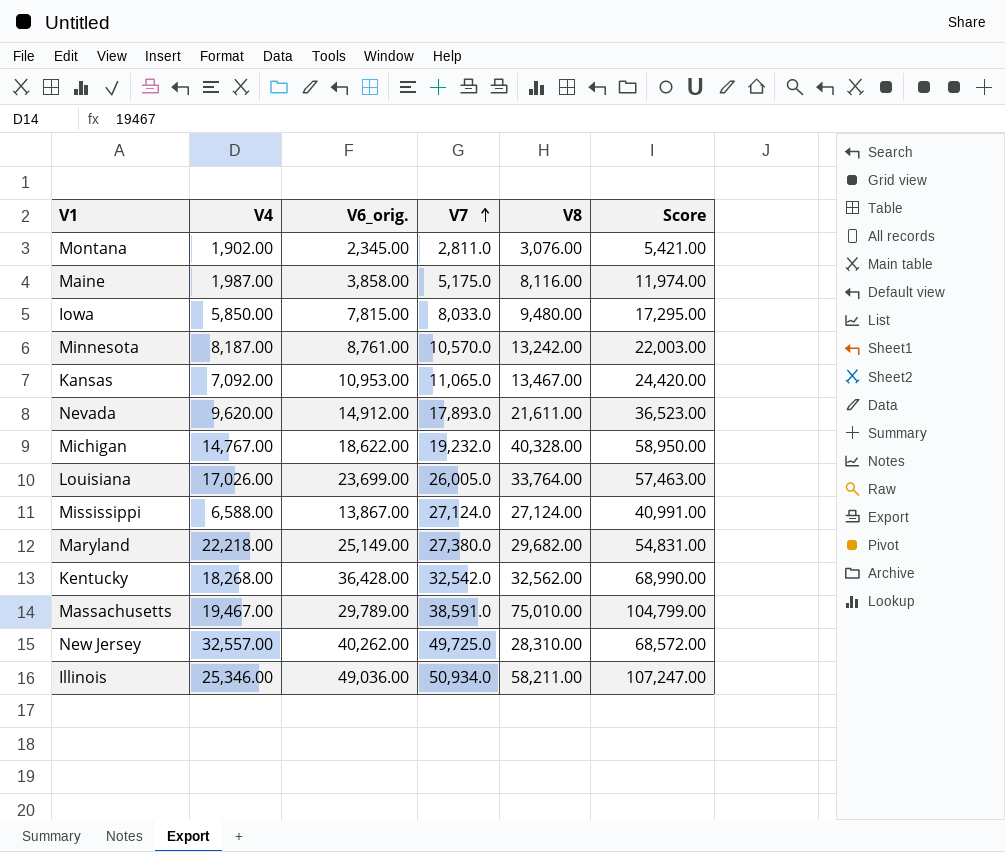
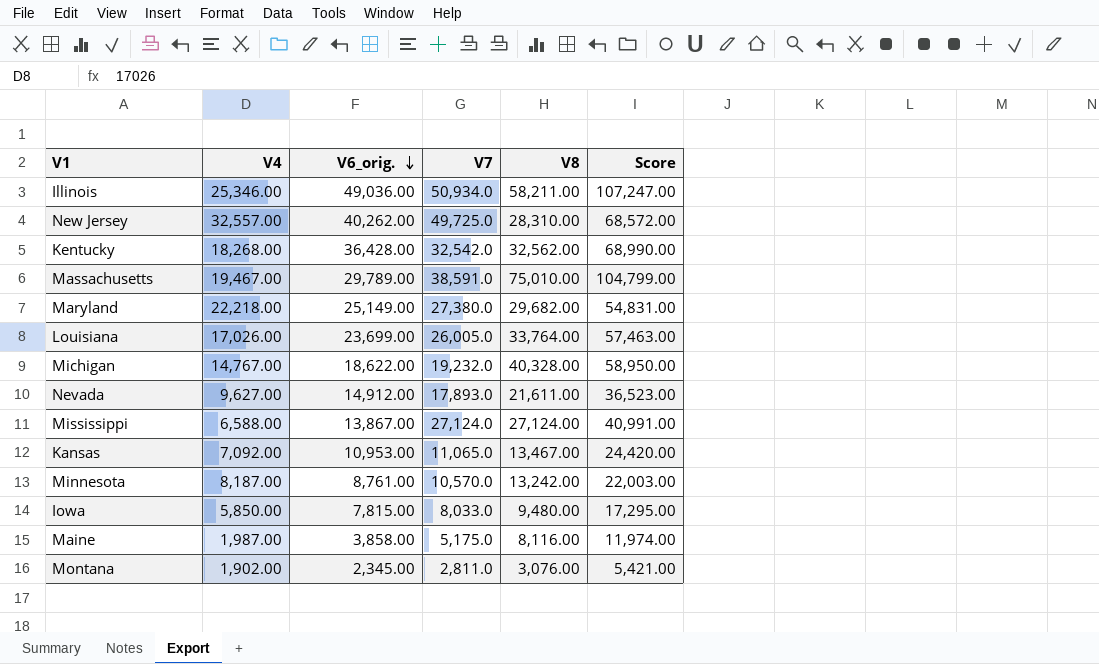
row order: V7 ascending -> V6_orig. descending
Nevada | V4: 9,620.00 -> 9,627.00

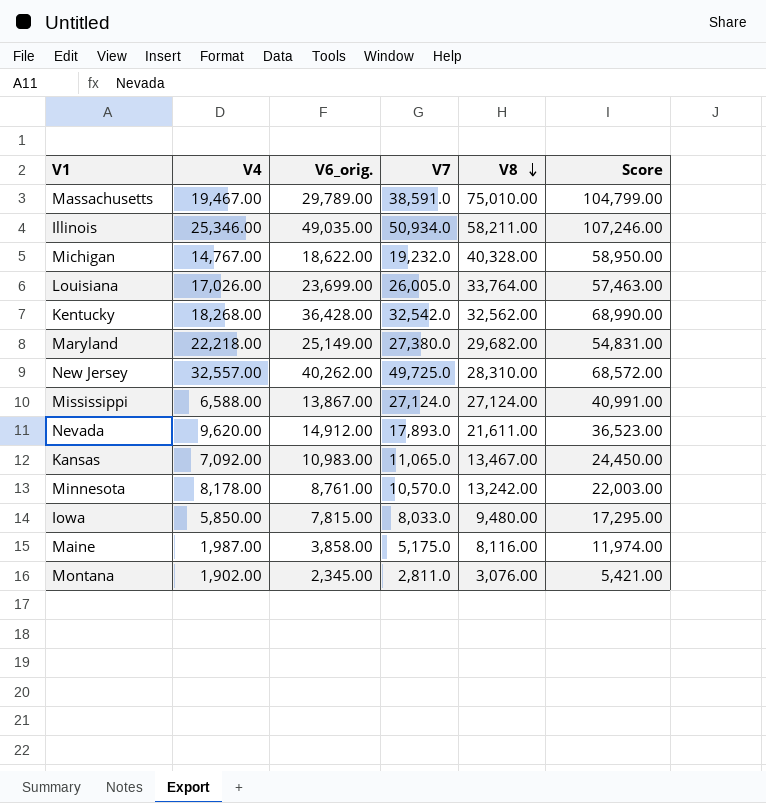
row order: V6_orig. descending -> V8 descending
Illinois | V6_orig.: 49,036.00 -> 49,035.00
Illinois | Score: 107,247.00 -> 107,246.00
Nevada | V4: 9,627.00 -> 9,620.00
Kansas | V6_orig.: 10,953.00 -> 10,983.00
Kansas | Score: 24,420.00 -> 24,450.00
Minnesota | V4: 8,187.00 -> 8,178.00

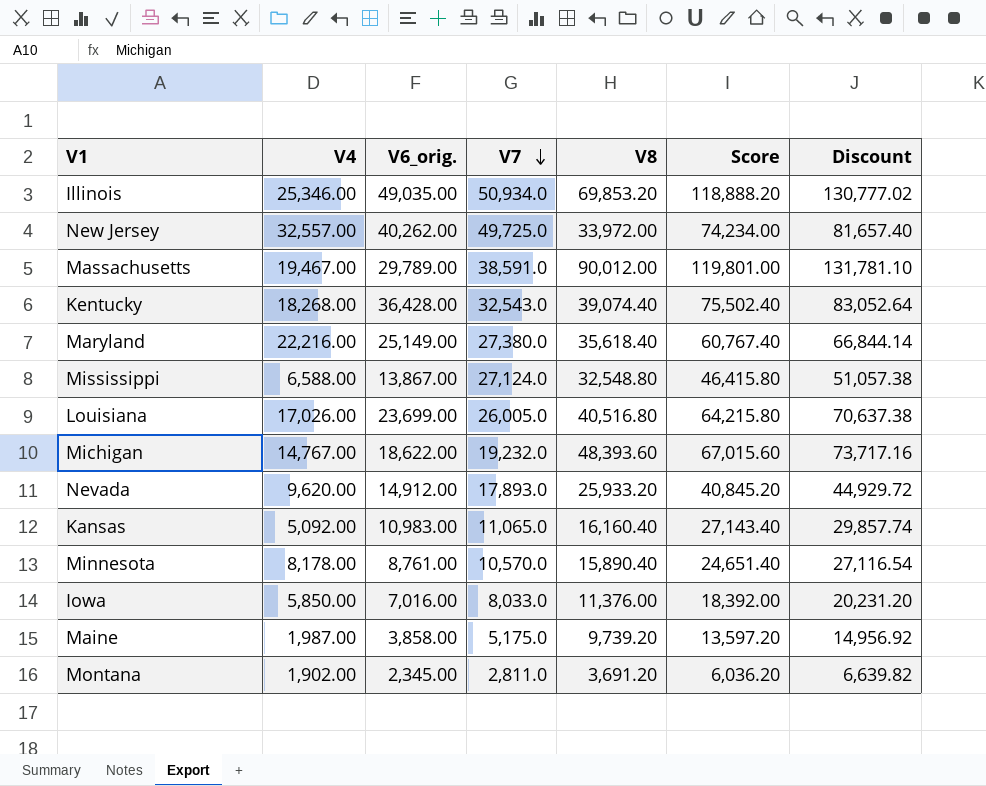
row order: V8 descending -> V7 descending
column Discount | formula: none -> [Score] * 1.1
Illinois | V8: 58,211.00 -> 69,853.20
Illinois | Score: 107,246.00 -> 118,888.20
New Jersey | V8: 28,310.00 -> 33,972.00
New Jersey | Score: 68,572.00 -> 74,234.00
Massachusetts | V8: 75,010.00 -> 90,012.00
Massachusetts | Score: 104,799.00 -> 119,801.00
Kentucky | V7: 32,542.0 -> 32,543.0
Kentucky | V8: 32,562.00 -> 39,074.40
Kentucky | Score: 68,990.00 -> 75,502.40
Maryland | V4: 22,218.00 -> 22,216.00
Maryland | V8: 29,682.00 -> 35,618.40
Maryland | Score: 54,831.00 -> 60,767.40
Mississippi | V8: 27,124.00 -> 32,548.80
Mississippi | Score: 40,991.00 -> 46,415.80
Louisiana | V8: 33,764.00 -> 40,516.80
Louisiana | Score: 57,463.00 -> 64,215.80
Michigan | V8: 40,328.00 -> 48,393.60
Michigan | Score: 58,950.00 -> 67,015.60
Nevada | V8: 21,611.00 -> 25,933.20
Nevada | Score: 36,523.00 -> 40,845.20
Kansas | V4: 7,092.00 -> 5,092.00
Kansas | V8: 13,467.00 -> 16,160.40
Kansas | Score: 24,450.00 -> 27,143.40
Minnesota | V8: 13,242.00 -> 15,890.40
Minnesota | Score: 22,003.00 -> 24,651.40
Iowa | V6_orig.: 7,815.00 -> 7,016.00
Iowa | V8: 9,480.00 -> 11,376.00
Iowa | Score: 17,295.00 -> 18,392.00
Maine | V8: 8,116.00 -> 9,739.20
Maine | Score: 11,974.00 -> 13,597.20
Montana | V8: 3,076.00 -> 3,691.20
Montana | Score: 5,421.00 -> 6,036.20

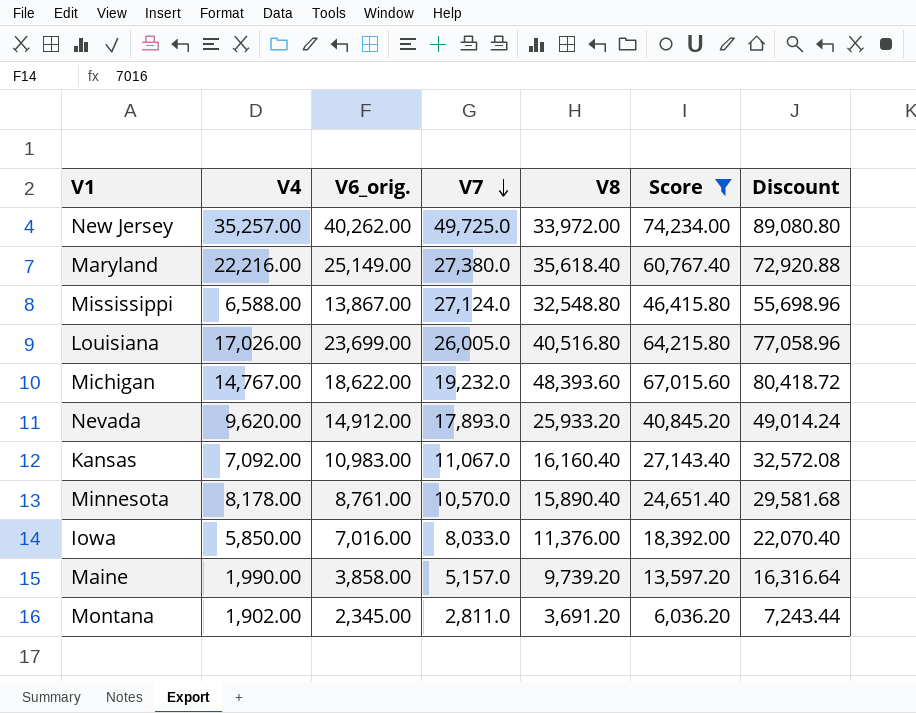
filter: none -> Score <= 74,234.00
column Discount | formula: [Score] * 1.1 -> [Score] * 1.2
New Jersey | V4: 32,557.00 -> 35,257.00
Kansas | V4: 5,092.00 -> 7,092.00
Kansas | V7: 11,065.0 -> 11,067.0
Maine | V4: 1,987.00 -> 1,990.00
Maine | V7: 5,175.0 -> 5,157.0

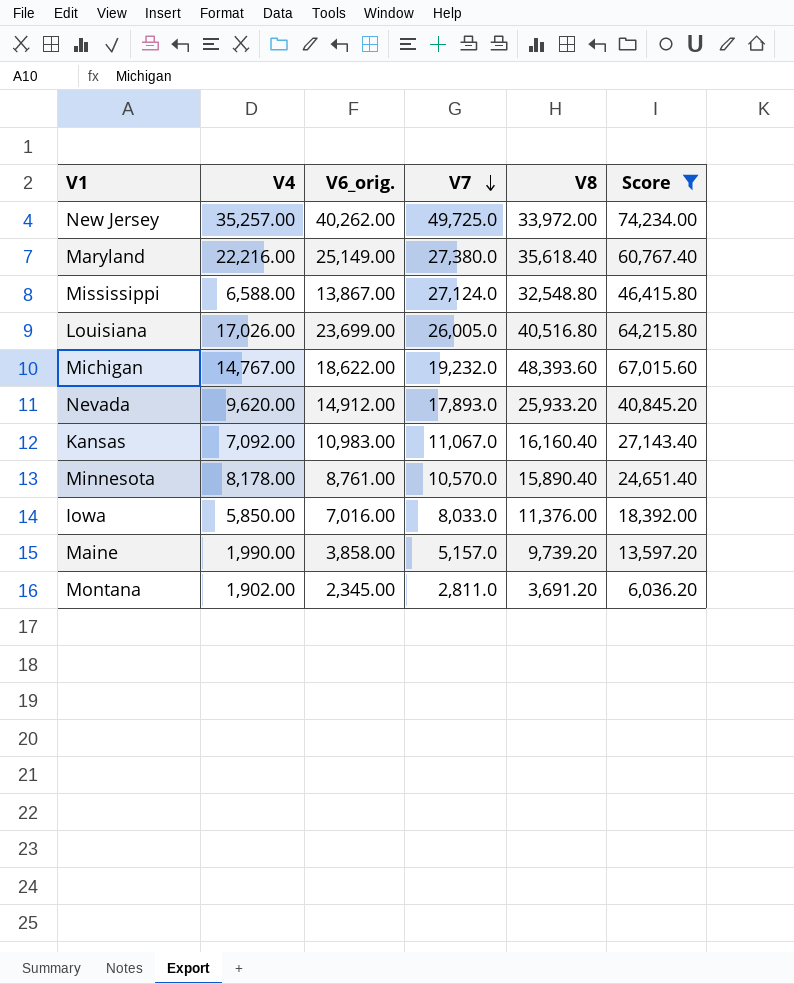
column Discount | formula: [Score] * 1.2 -> none

